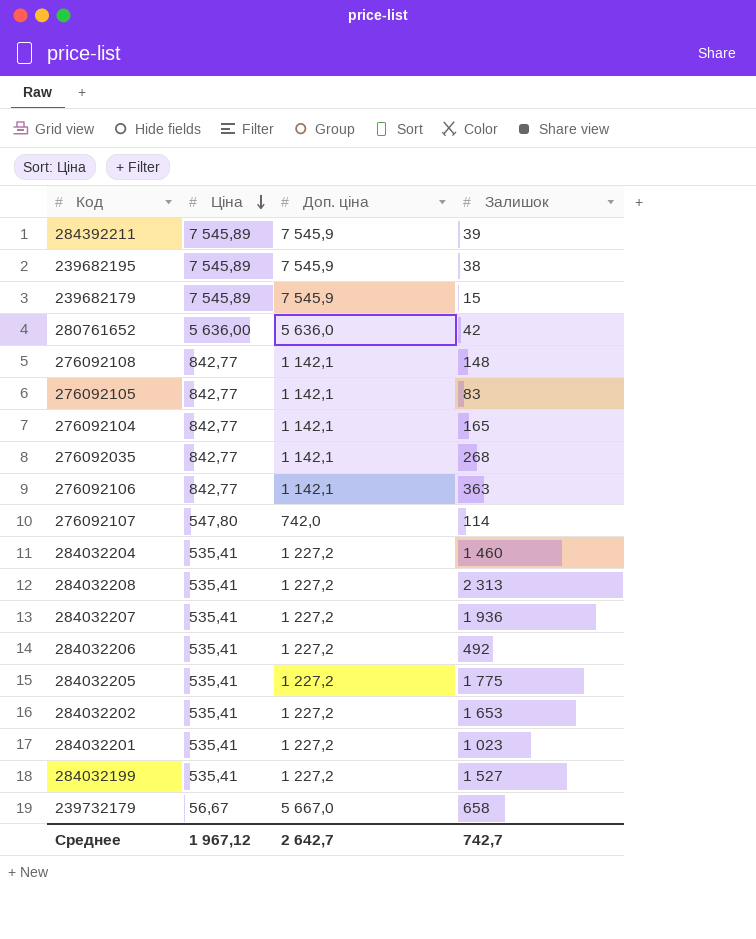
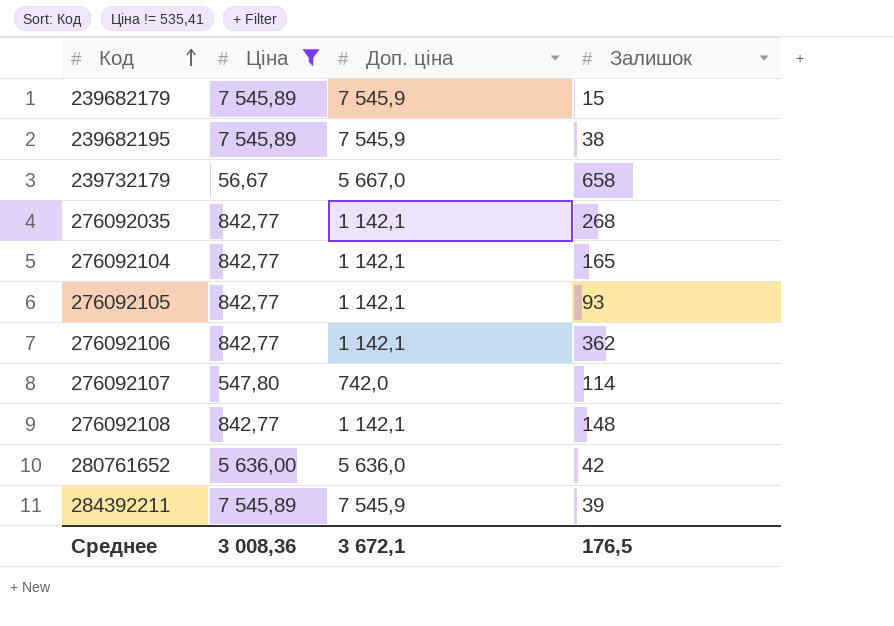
filter: none -> Ціна != 535,41
row order: Ціна descending -> Код ascending
276092105 | Залишок: 83 -> 93
276092106 | Залишок: 363 -> 362
Среднее | Ціна: 1 967,12 -> 3 008,36
Среднее | Доп. ціна: 2 642,7 -> 3 672,1
Среднее | Залишок: 742,7 -> 176,5

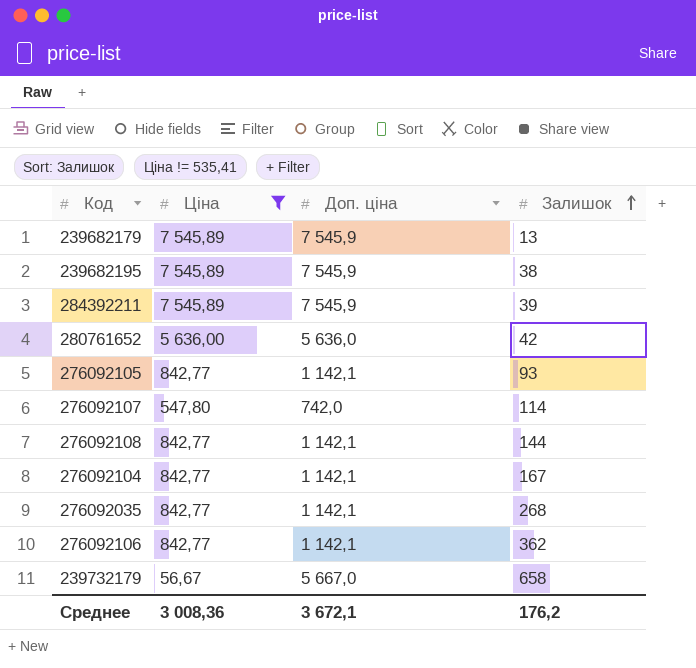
row order: Код ascending -> Залишок ascending
239682179 | Залишок: 15 -> 13
276092108 | Залишок: 148 -> 144
276092104 | Залишок: 165 -> 167
Среднее | Залишок: 176,5 -> 176,2

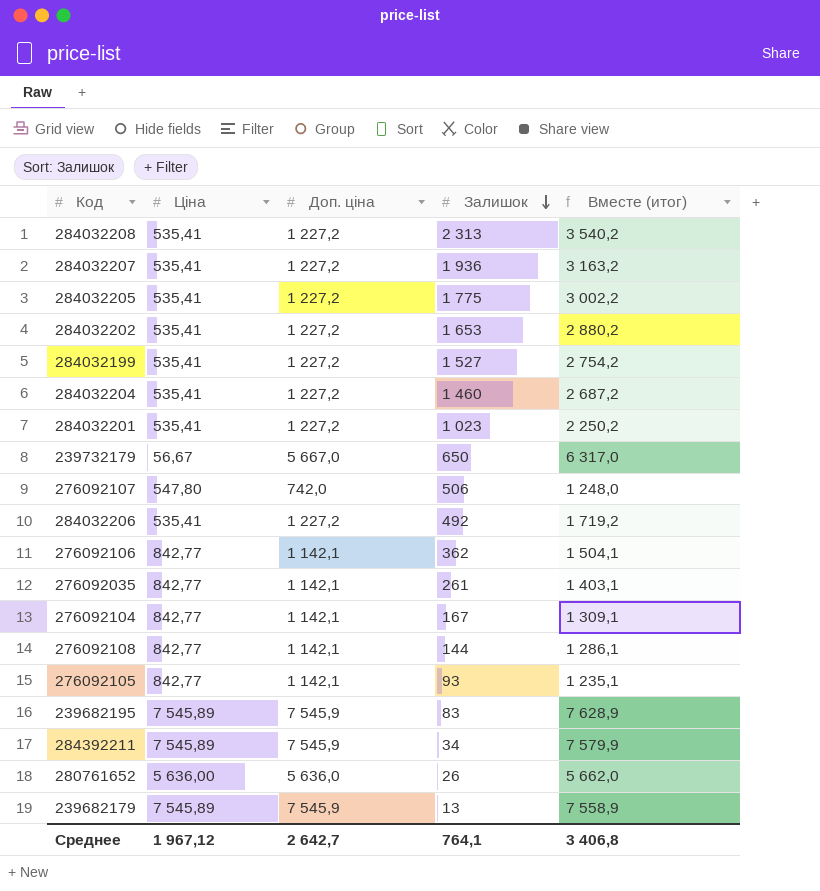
filter: Ціна != 535,41 -> none
row order: Залишок ascending -> Залишок descending
column Вместе (итог) | formula: none -> [Доп. ціна] + [Залишок]
239732179 | Залишок: 658 -> 650
276092107 | Залишок: 114 -> 506
276092035 | Залишок: 268 -> 261
239682195 | Залишок: 38 -> 83
284392211 | Залишок: 39 -> 34
280761652 | Залишок: 42 -> 26
Среднее | Ціна: 3 008,36 -> 1 967,12
Среднее | Доп. ціна: 3 672,1 -> 2 642,7
Среднее | Залишок: 176,2 -> 764,1

